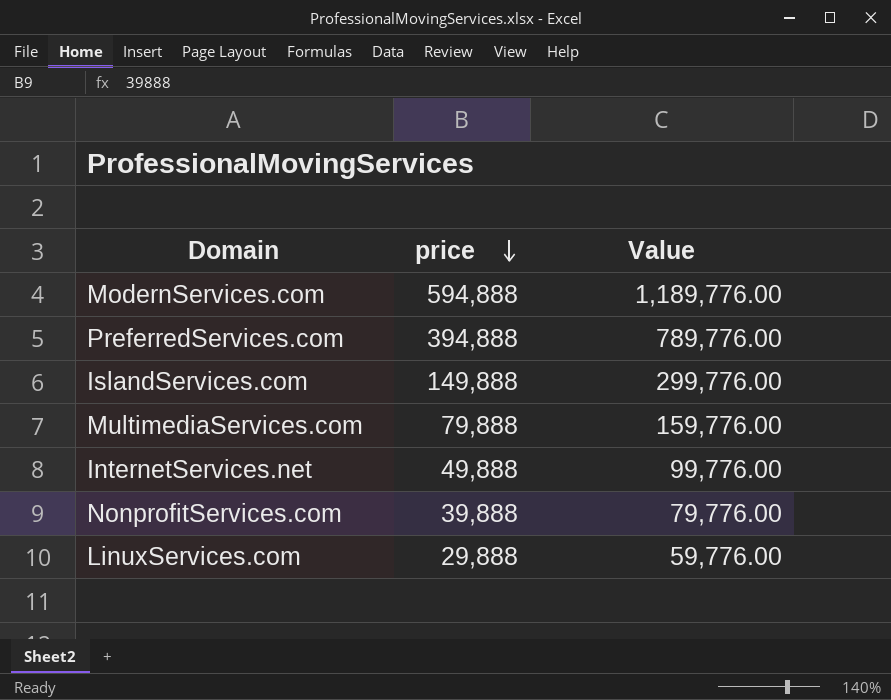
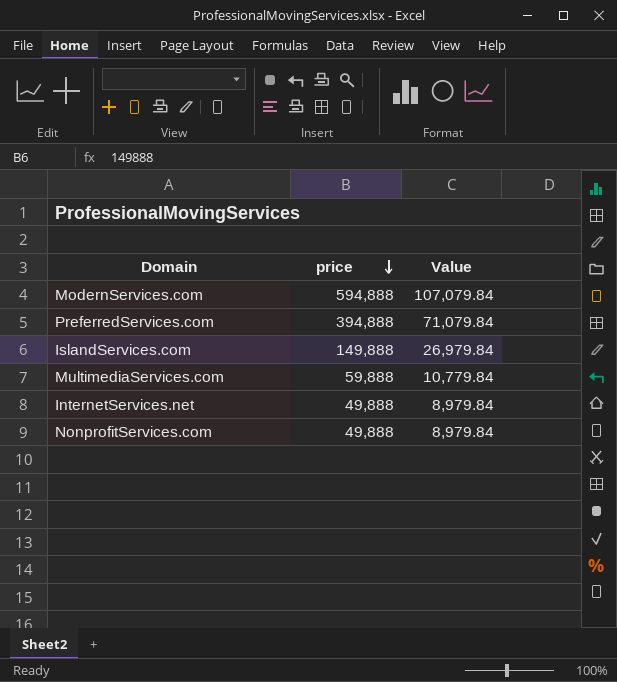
column Value | formula: [price] * 2 -> [price] * 0.18
row LinuxServices.com: 29,888 | 59,776.00 -> none
MultimediaServices.com | price: 79,888 -> 59,888
NonprofitServices.com | price: 39,888 -> 49,888

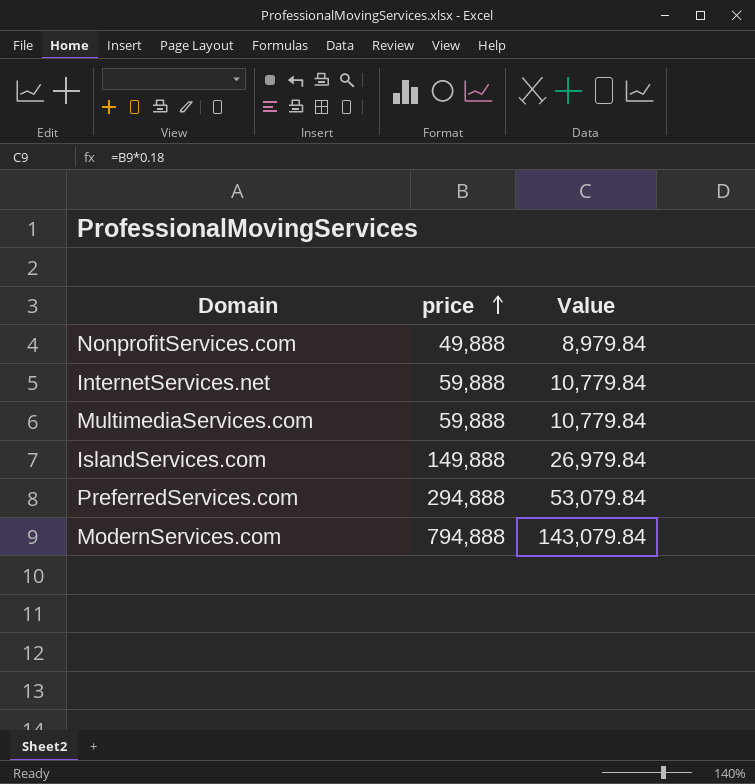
row order: price descending -> price ascending
InternetServices.net | price: 49,888 -> 59,888
InternetServices.net | Value: 8,979.84 -> 10,779.84
PreferredServices.com | price: 394,888 -> 294,888
PreferredServices.com | Value: 71,079.84 -> 53,079.84
ModernServices.com | price: 594,888 -> 794,888
ModernServices.com | Value: 107,079.84 -> 143,079.84

